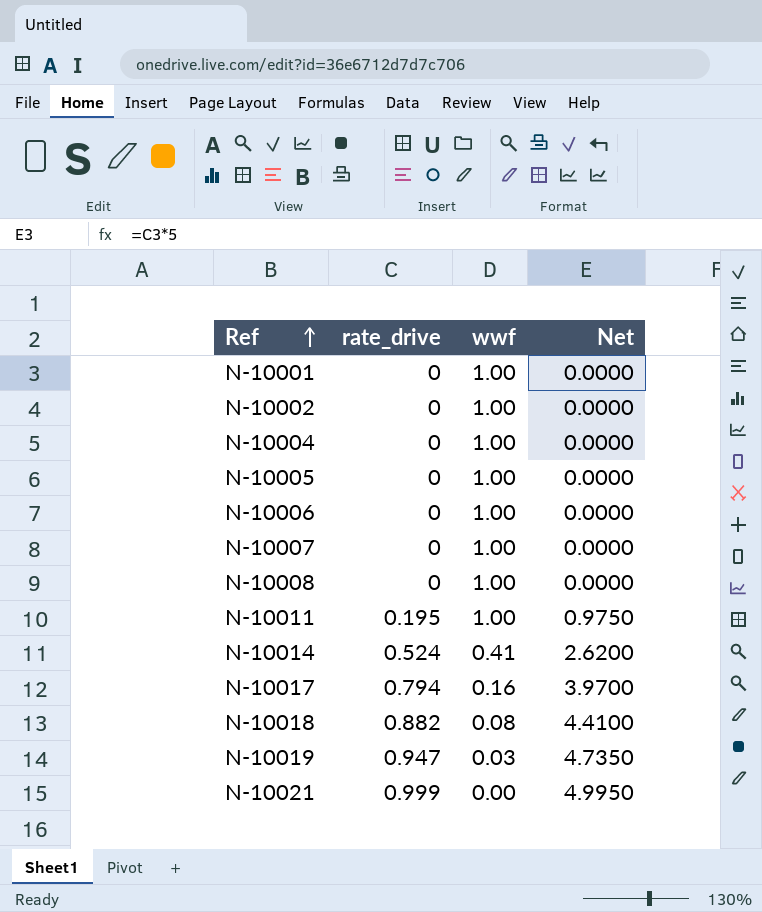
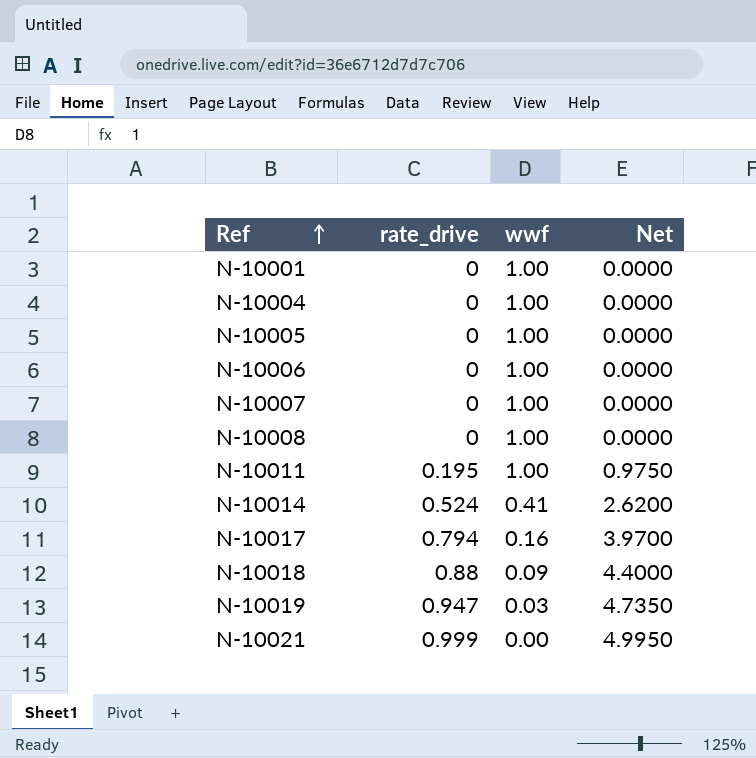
row N-10002: 0 | 1.00 | 0.0000 -> none
N-10018 | rate_drive: 0.882 -> 0.88
N-10018 | wwf: 0.08 -> 0.09
N-10018 | Net: 4.4100 -> 4.4000

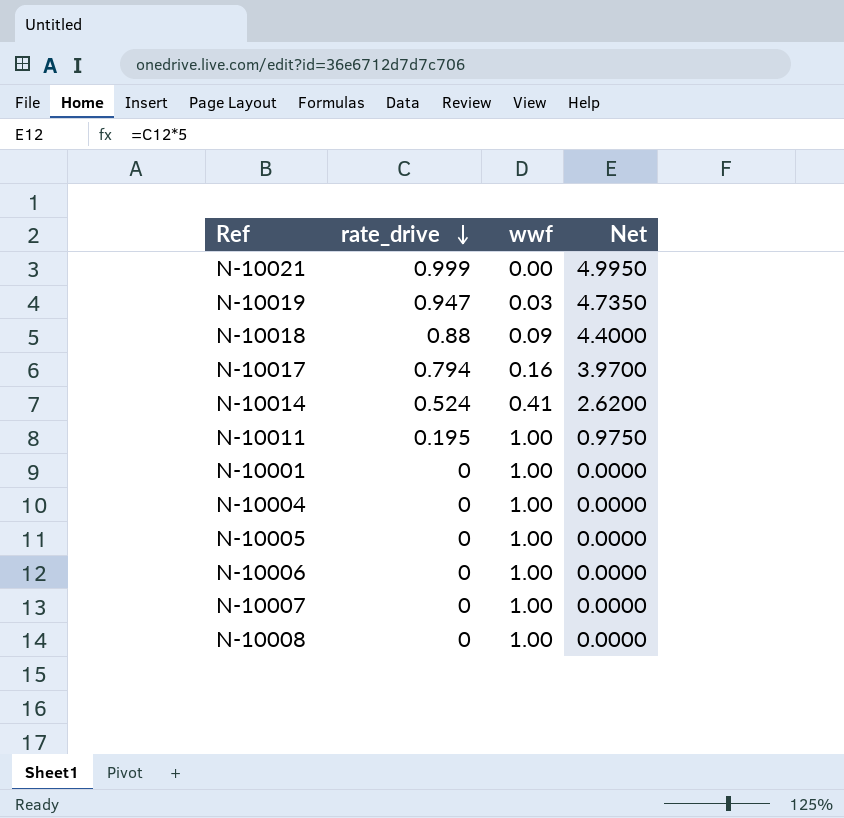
row order: Ref ascending -> rate_drive descending

